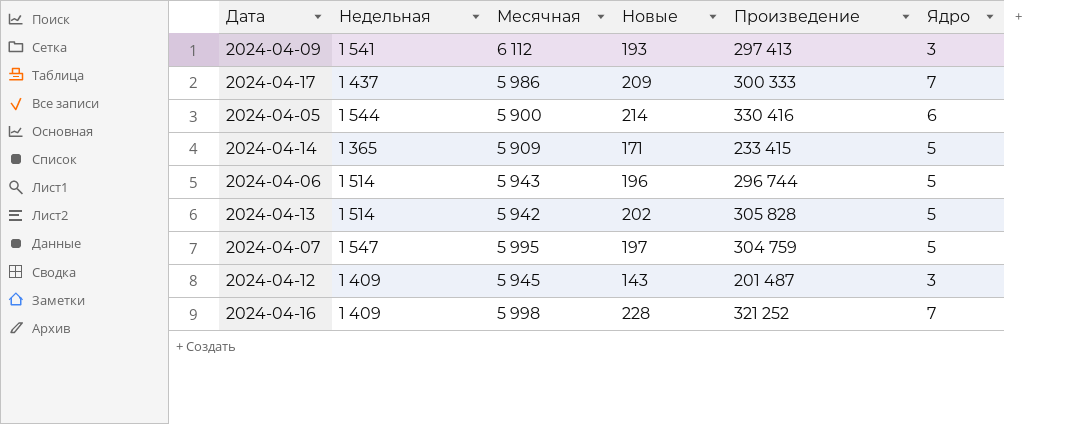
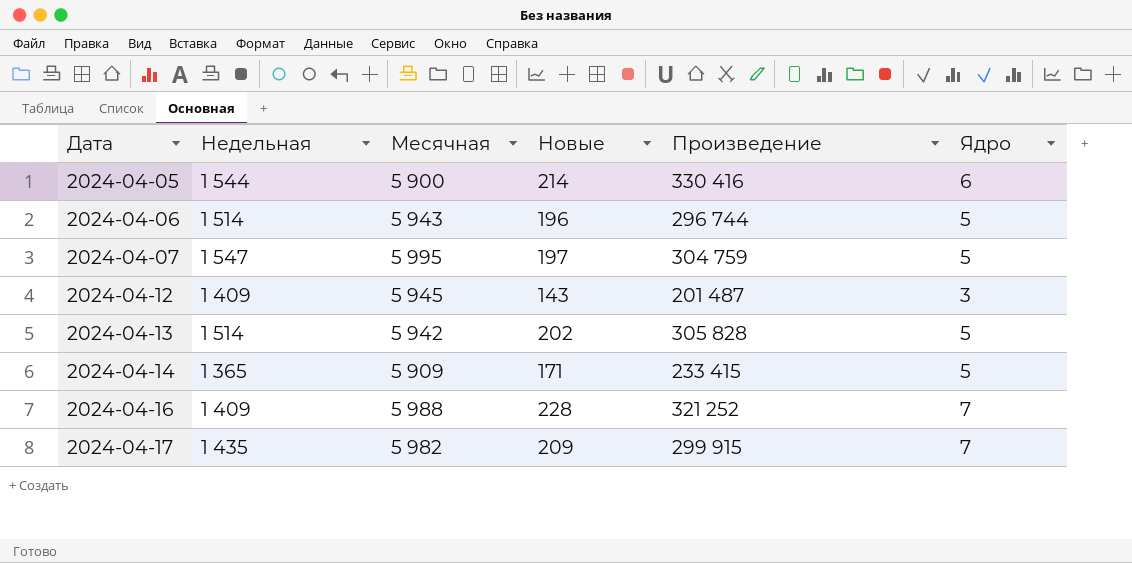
row order: none -> Дата ascending
row 2024-04-09: 1 541 | 6 112 | 193 | 297 413 | 3 -> none
2024-04-16 | Месячная: 5 998 -> 5 988
2024-04-17 | Недельная: 1 437 -> 1 435
2024-04-17 | Месячная: 5 986 -> 5 982
2024-04-17 | Произведение: 300 333 -> 299 915

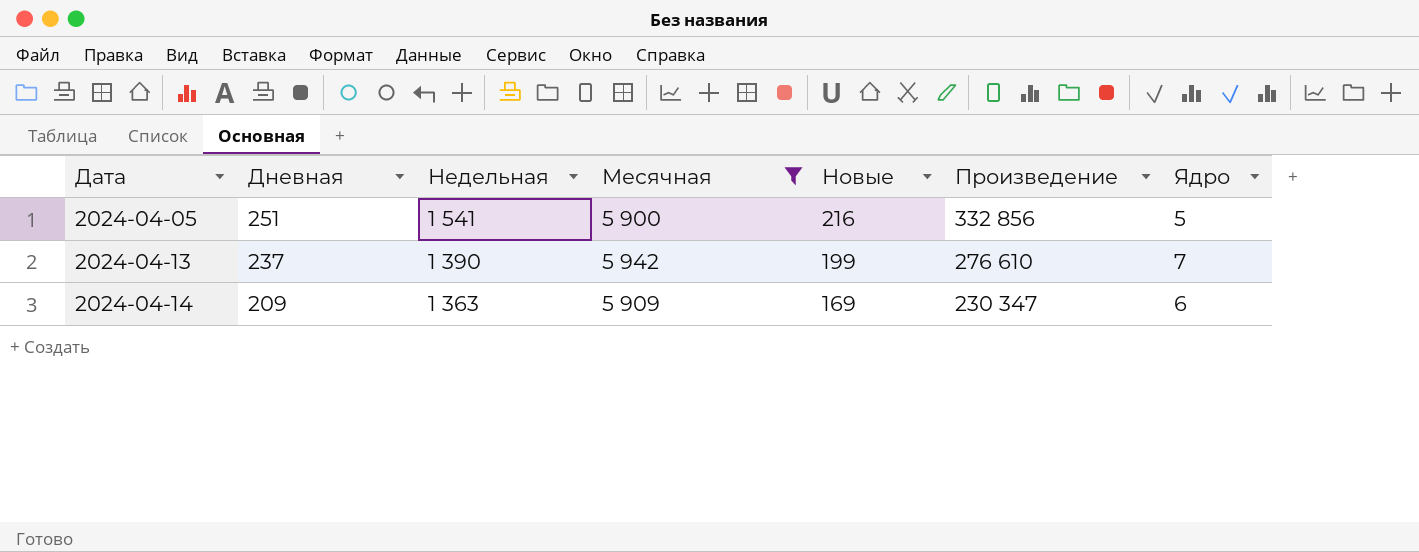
filter: none -> Месячная <= 5 942
column Дневная | position: none -> 2
2024-04-05 | Недельная: 1 544 -> 1 541
2024-04-05 | Новые: 214 -> 216
2024-04-05 | Произведение: 330 416 -> 332 856
2024-04-05 | Ядро: 6 -> 5
2024-04-13 | Недельная: 1 514 -> 1 390
2024-04-13 | Новые: 202 -> 199
2024-04-13 | Произведение: 305 828 -> 276 610
2024-04-13 | Ядро: 5 -> 7
2024-04-14 | Недельная: 1 365 -> 1 363
2024-04-14 | Новые: 171 -> 169
2024-04-14 | Произведение: 233 415 -> 230 347
2024-04-14 | Ядро: 5 -> 6

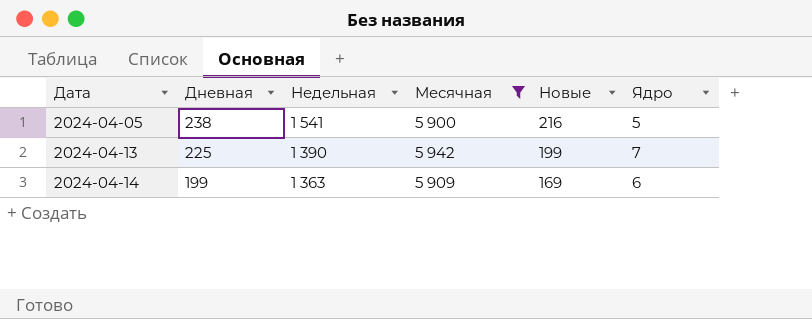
column Произведение | formula: [Недельная] * [Новые] -> none
2024-04-05 | Дневная: 251 -> 238
2024-04-13 | Дневная: 237 -> 225
2024-04-14 | Дневная: 209 -> 199

